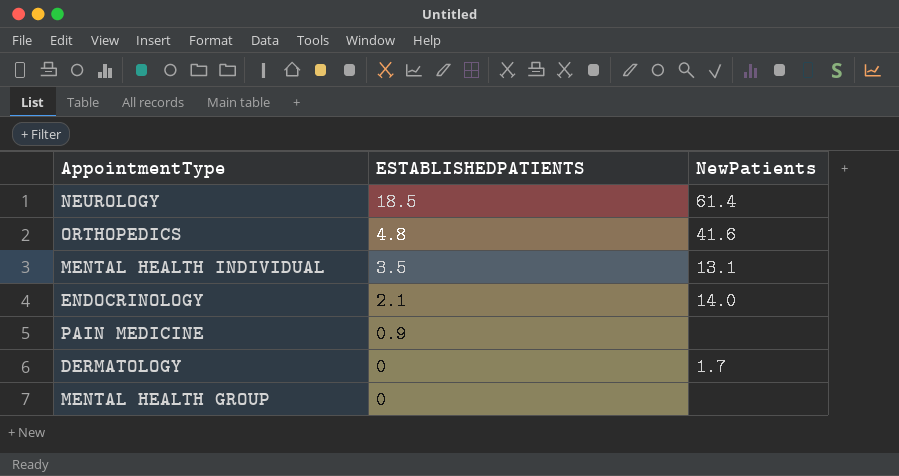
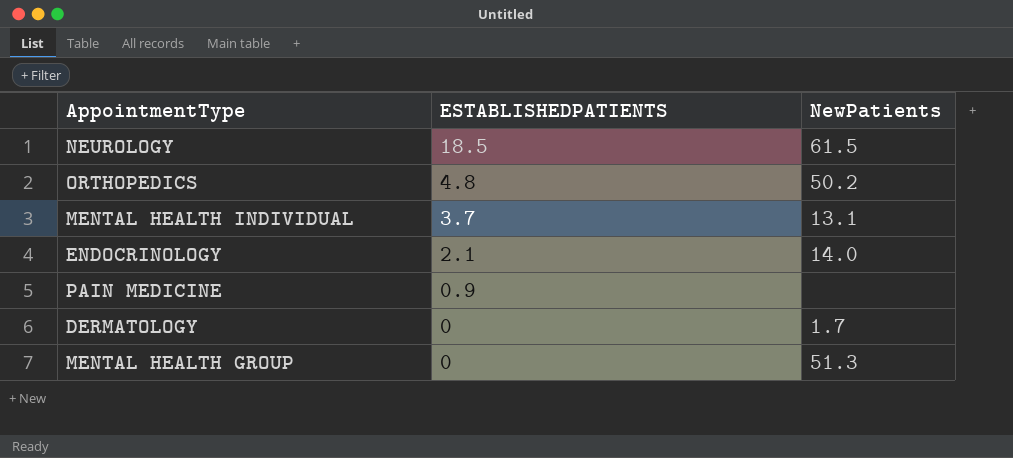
NEUROLOGY | NewPatients: 61.4 -> 61.5
ORTHOPEDICS | NewPatients: 41.6 -> 50.2
MENTAL HEALTH INDIVIDUAL | ESTABLISHEDPATIENTS: 3.5 -> 3.7
MENTAL HEALTH GROUP | NewPatients: none -> 51.3

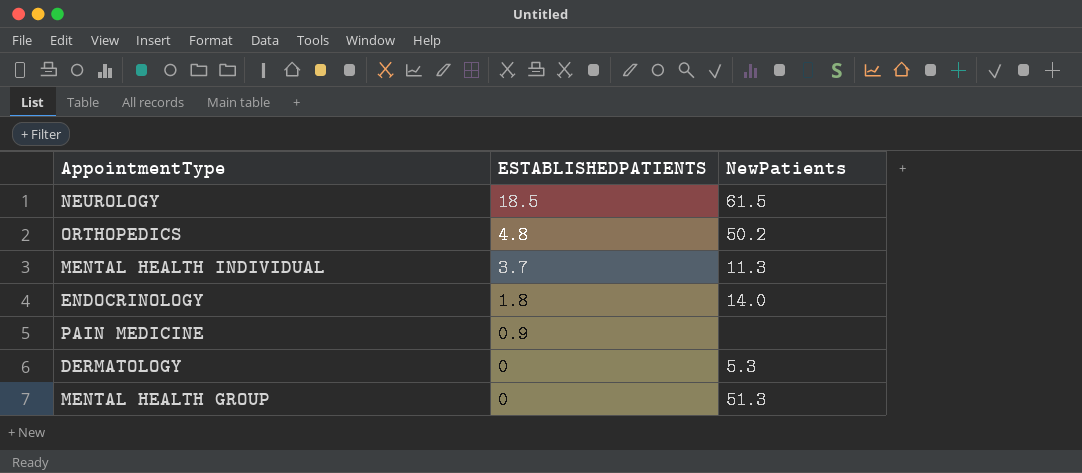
MENTAL HEALTH INDIVIDUAL | NewPatients: 13.1 -> 11.3
ENDOCRINOLOGY | ESTABLISHEDPATIENTS: 2.1 -> 1.8
DERMATOLOGY | NewPatients: 1.7 -> 5.3

